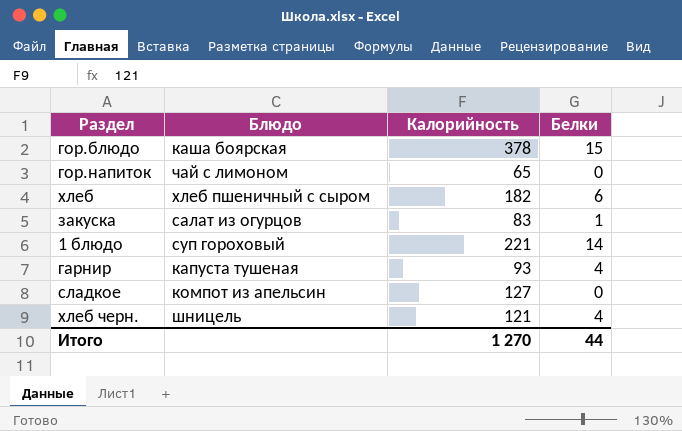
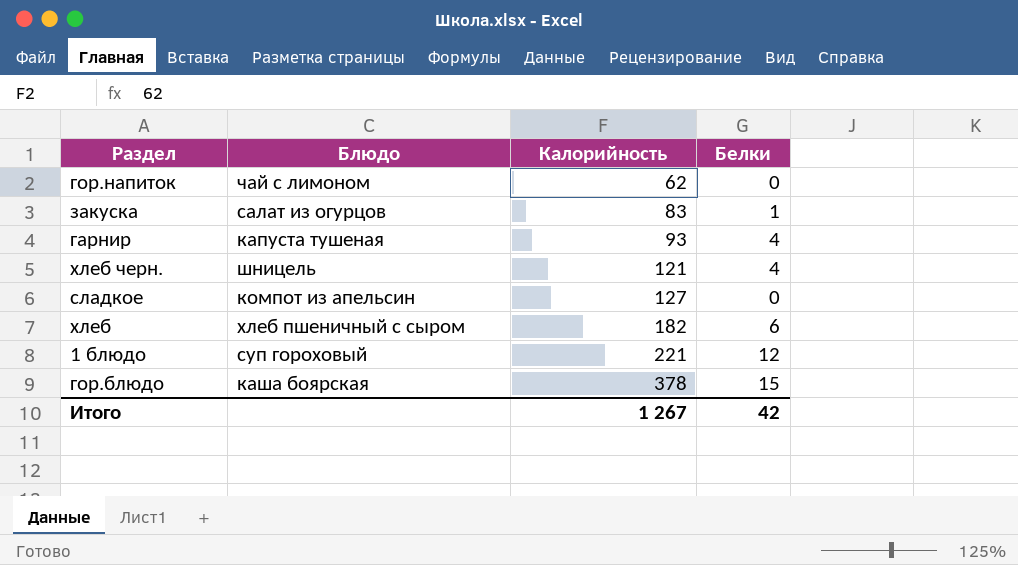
row order: none -> Калорийность ascending
гор.напиток | Калорийность: 65 -> 62
1 блюдо | Белки: 14 -> 12
Итого | Калорийность: 1 270 -> 1 267
Итого | Белки: 44 -> 42

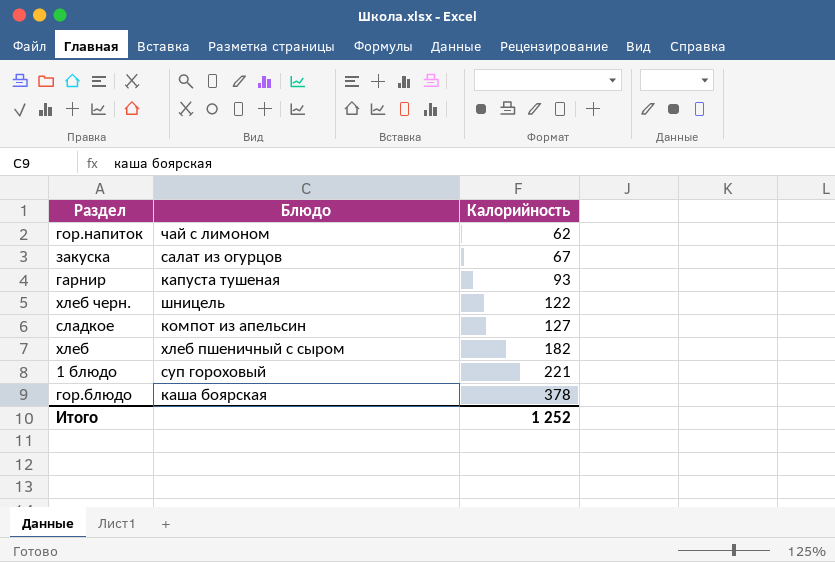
column Белки | position: 4 -> none
закуска | Калорийность: 83 -> 67
хлеб черн. | Калорийность: 121 -> 122
Итого | Калорийность: 1 267 -> 1 252

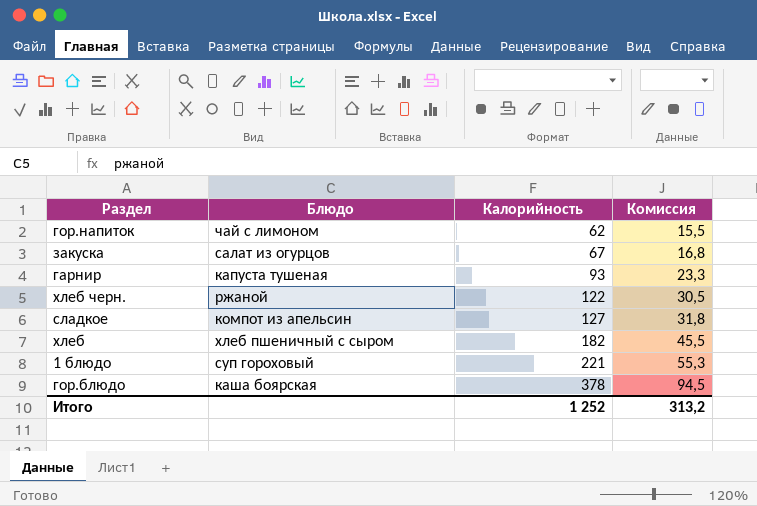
column Комиссия | formula: none -> [Калорийность] * 0,25
хлеб черн. | Блюдо: шницель -> ржаной

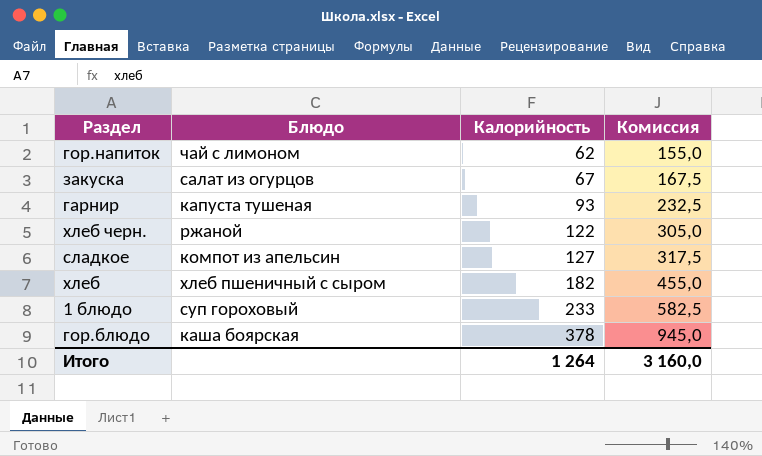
column Комиссия | formula: [Калорийность] * 0,25 -> [Калорийность] * 2,5
1 блюдо | Калорийность: 221 -> 233
Итого | Калорийность: 1 252 -> 1 264
Итого | Комиссия: 313,2 -> 3 160,0

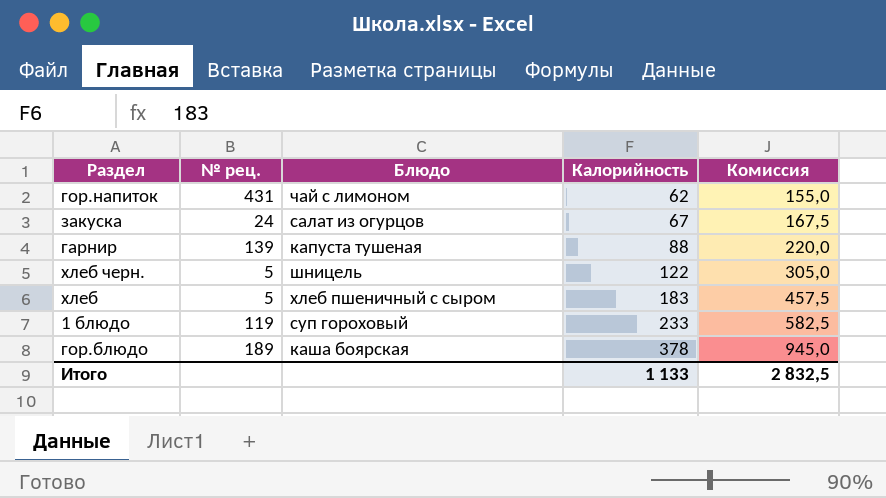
column № рец. | position: none -> 2
row сладкое: компот из апельсин | 127 | 317,5 -> none
гарнир | Калорийность: 93 -> 88
гарнир | Комиссия: 232,5 -> 220,0
хлеб черн. | Блюдо: ржаной -> шницель
хлеб | Калорийность: 182 -> 183
хлеб | Комиссия: 455,0 -> 457,5
Итого | Калорийность: 1 264 -> 1 133
Итого | Комиссия: 3 160,0 -> 2 832,5

